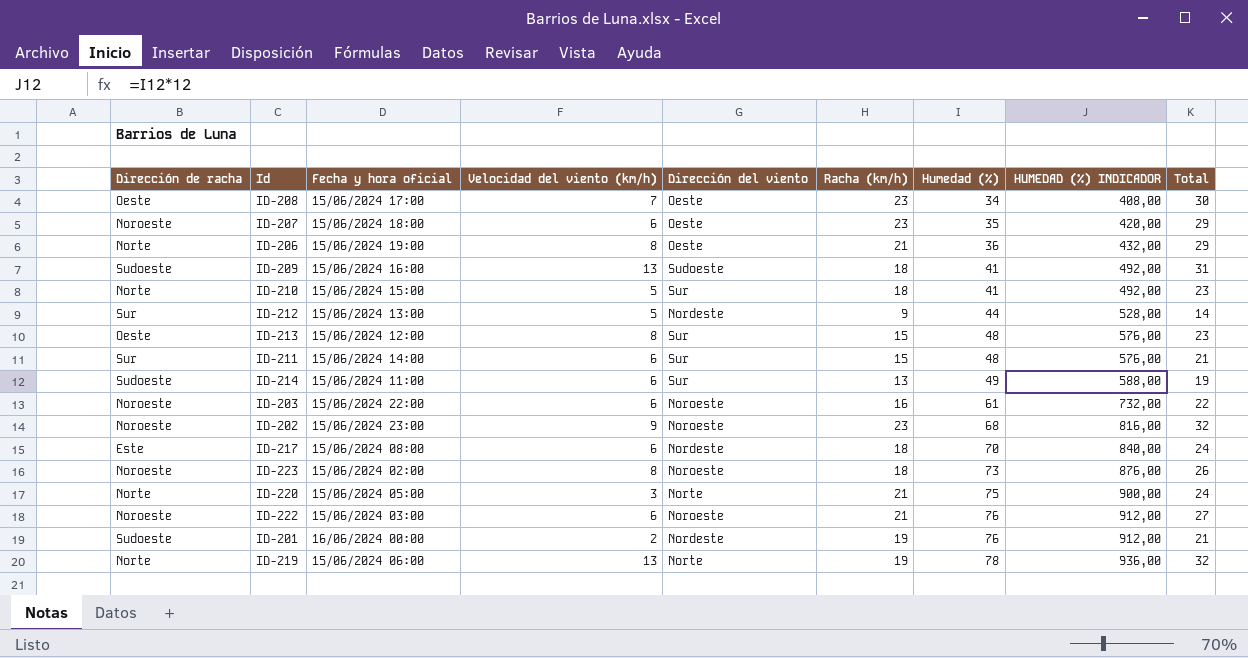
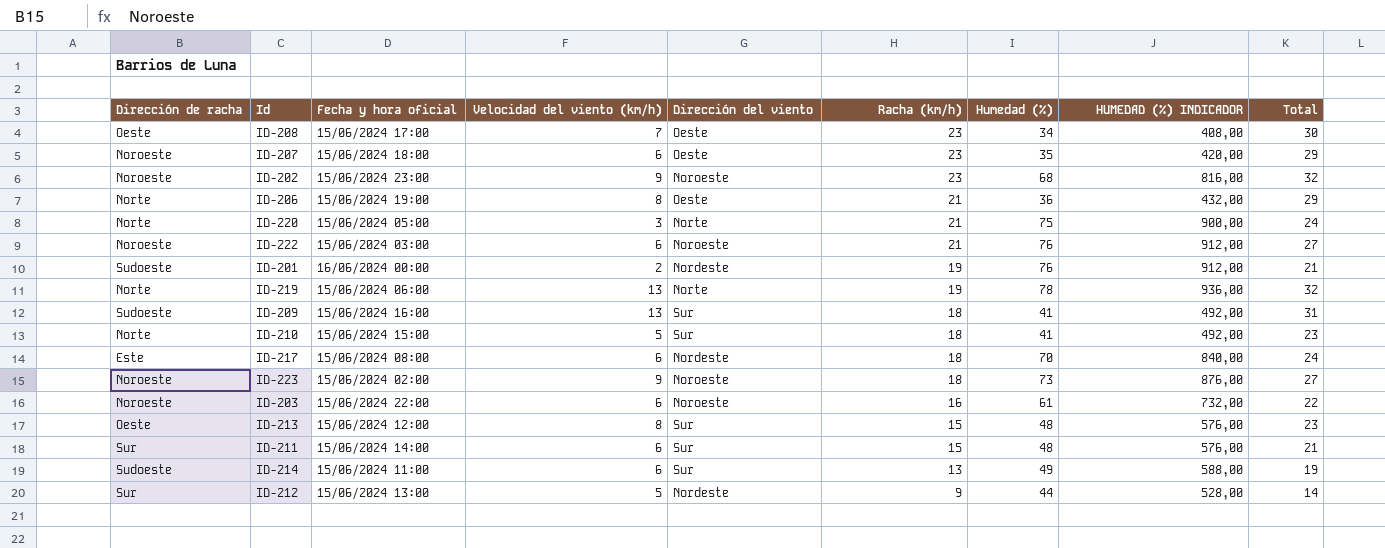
row order: Humedad (%) ascending -> Racha (km/h) descending
ID-209 | Dirección del viento: Sudoeste -> Sur
ID-223 | Velocidad del viento (km/h): 8 -> 9
ID-223 | Total: 26 -> 27

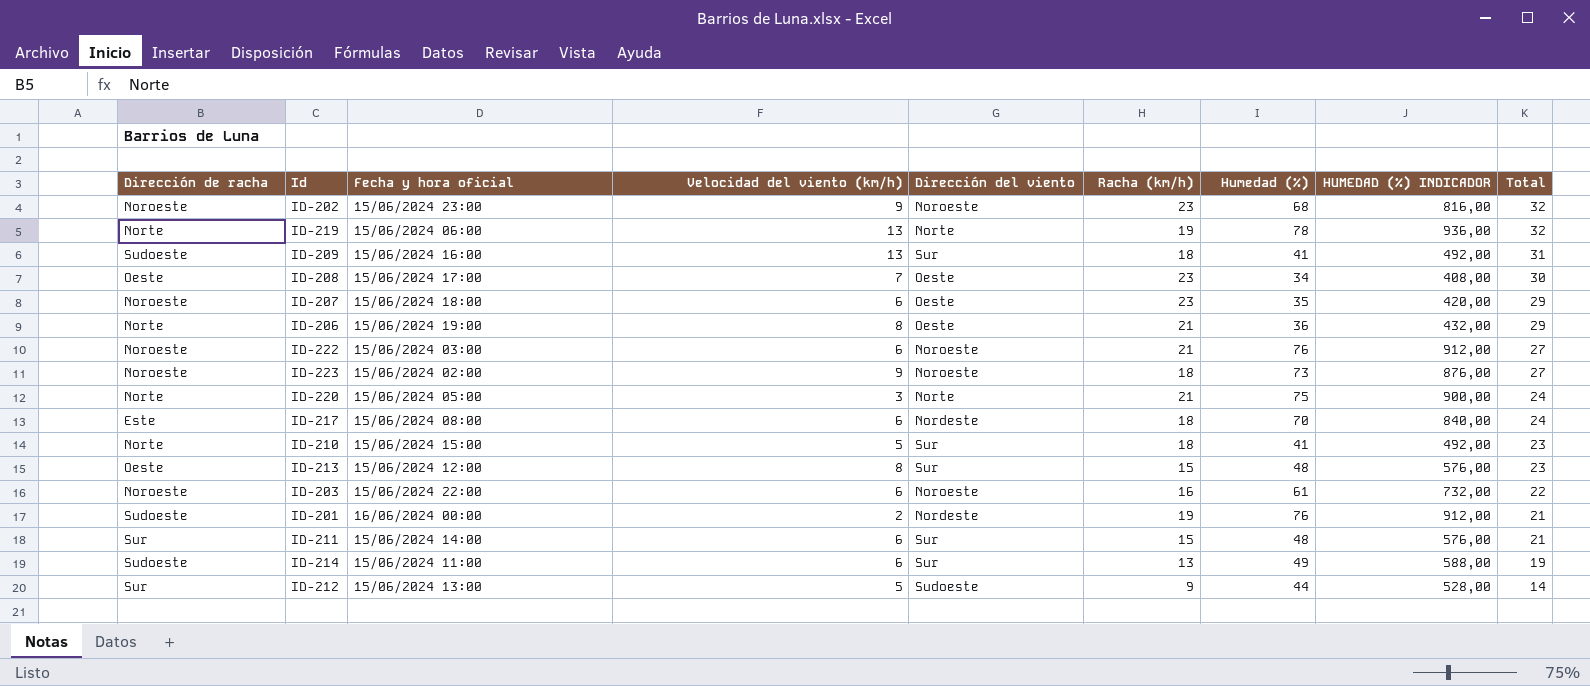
row order: Racha (km/h) descending -> Total descending
ID-212 | Dirección del viento: Nordeste -> Sudoeste

